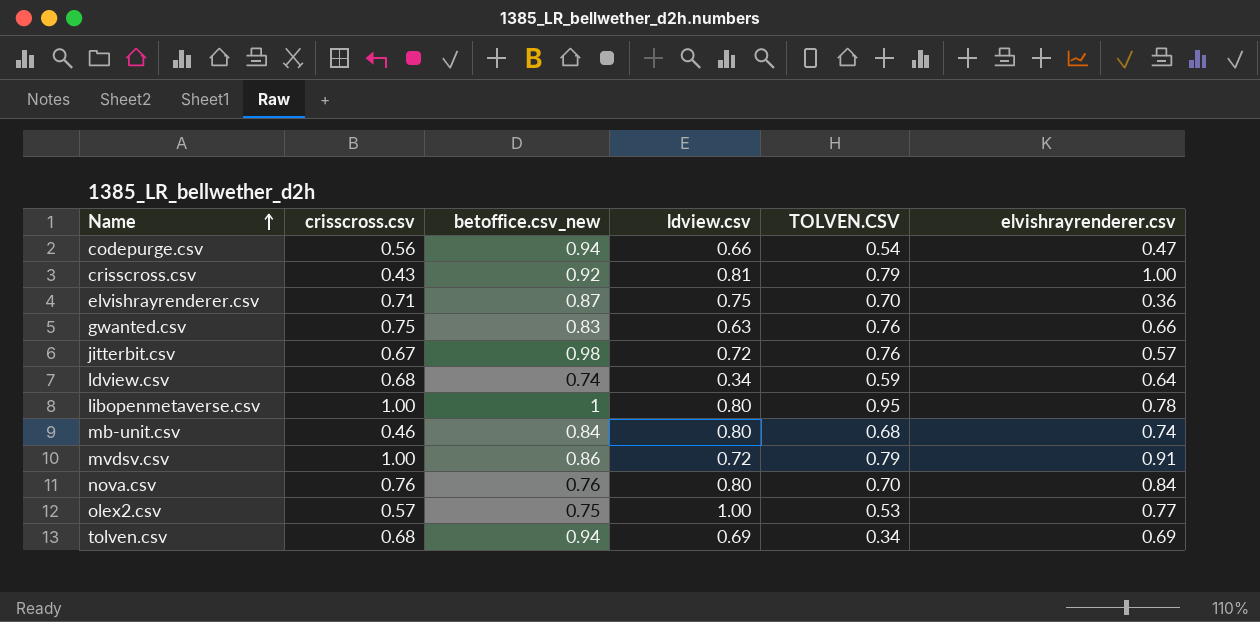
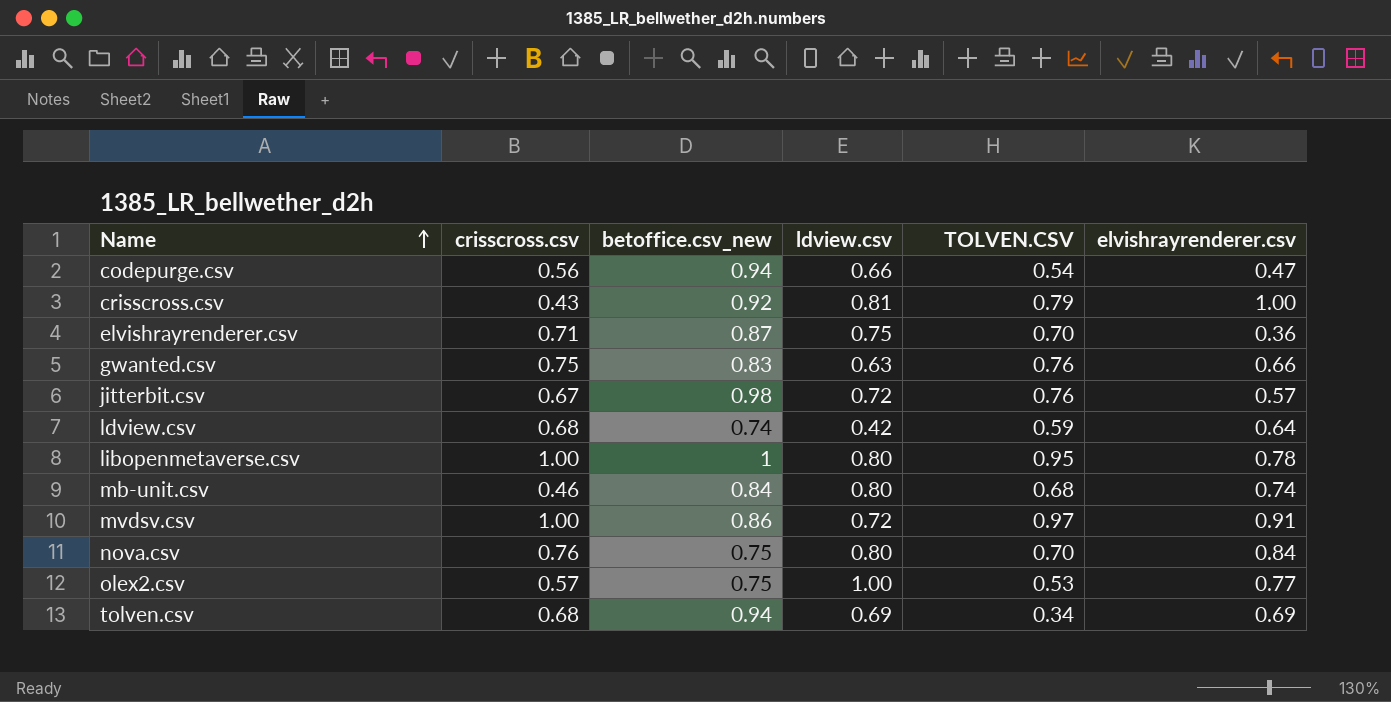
ldview.csv | ldview.csv: 0.34 -> 0.42
mvdsv.csv | TOLVEN.CSV: 0.79 -> 0.97
nova.csv | betoffice.csv_new: 0.76 -> 0.75

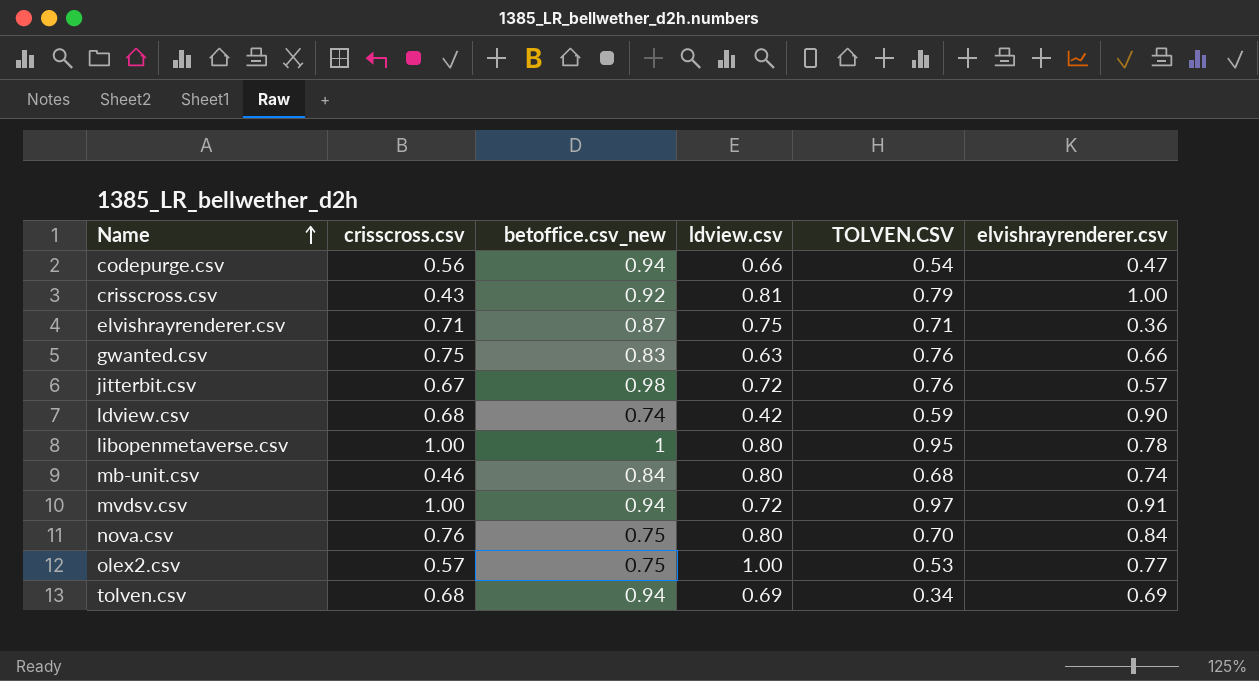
elvishrayrenderer.csv | TOLVEN.CSV: 0.70 -> 0.71
ldview.csv | elvishrayrenderer.csv: 0.64 -> 0.90
mvdsv.csv | betoffice.csv_new: 0.86 -> 0.94

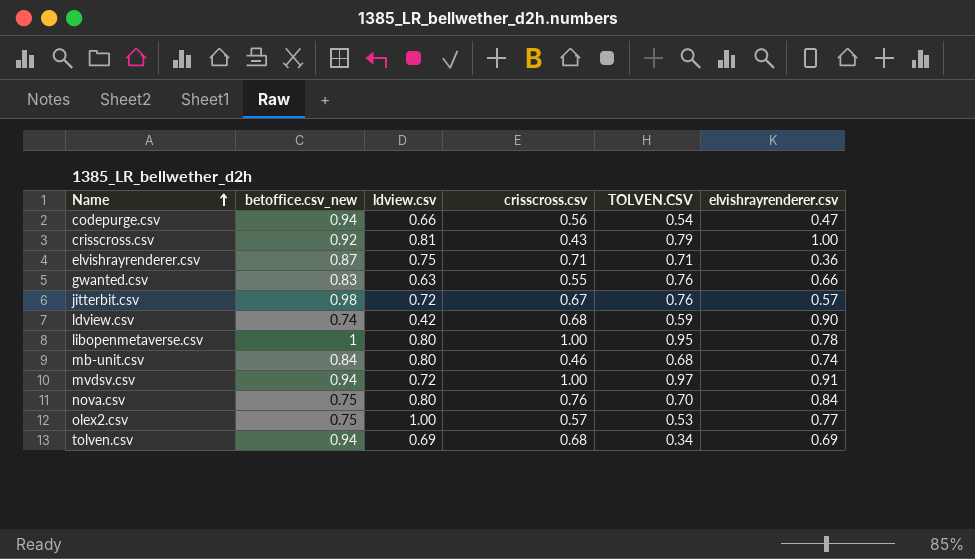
column crisscross.csv | position: 2 -> 4
gwanted.csv | crisscross.csv: 0.75 -> 0.55

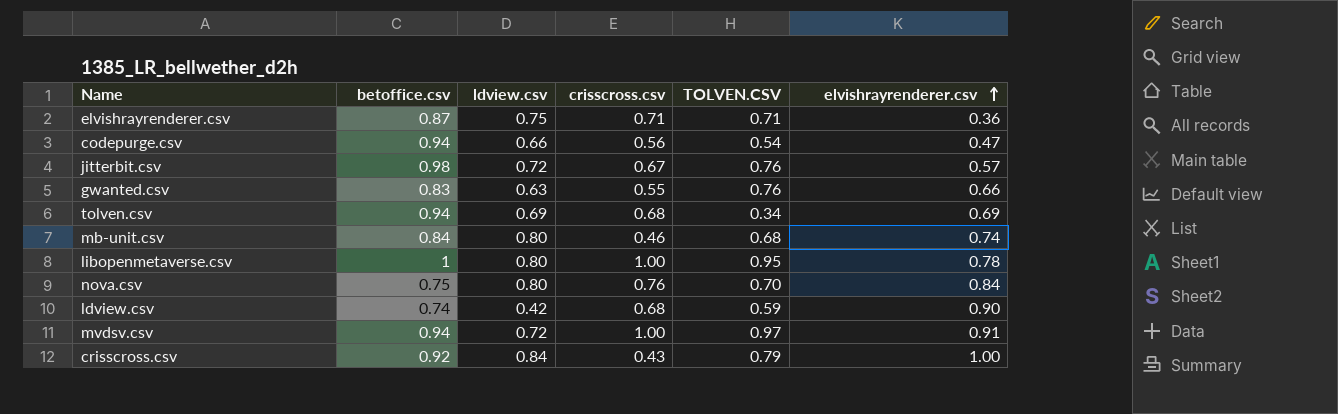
row order: Name ascending -> elvishrayrenderer.csv ascending
column name: betoffice.csv_new -> betoffice.csv
row olex2.csv: 0.75 | 1.00 | 0.57 | 0.53 | 0.77 -> none
crisscross.csv | ldview.csv: 0.81 -> 0.84

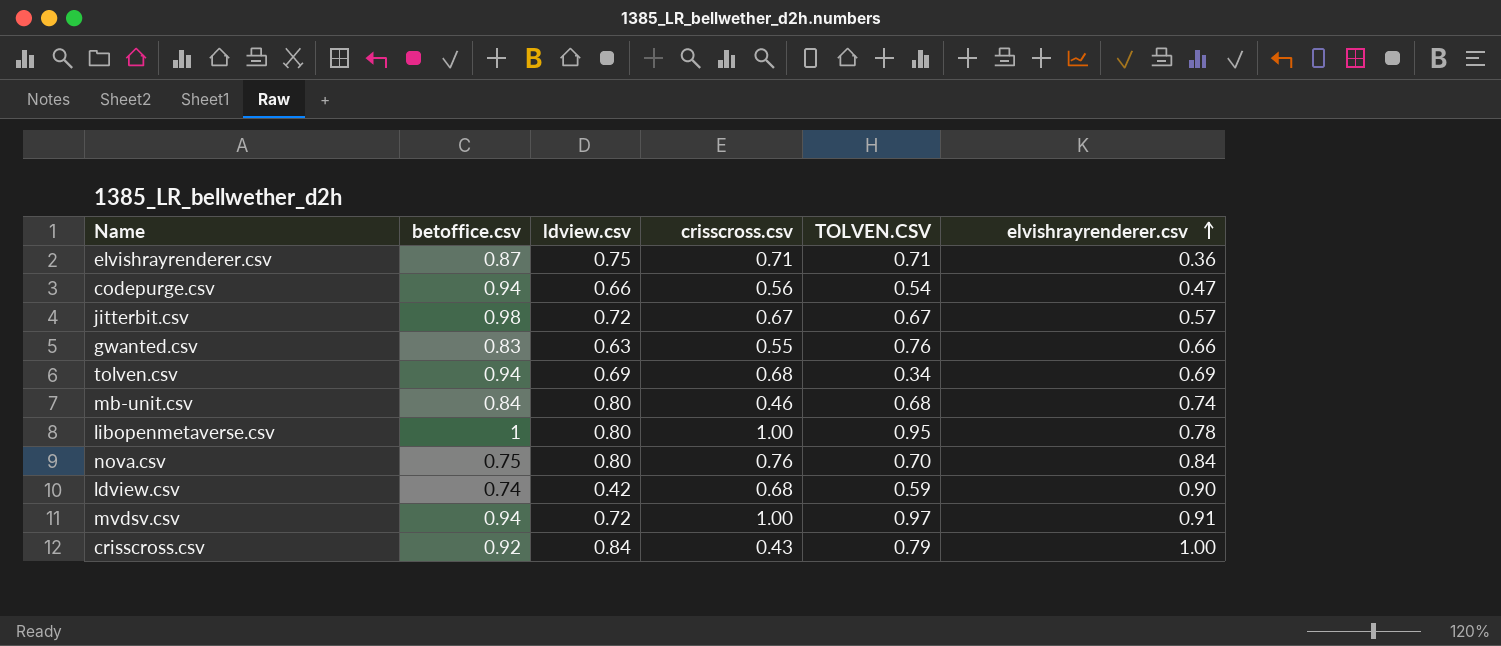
jitterbit.csv | TOLVEN.CSV: 0.76 -> 0.67

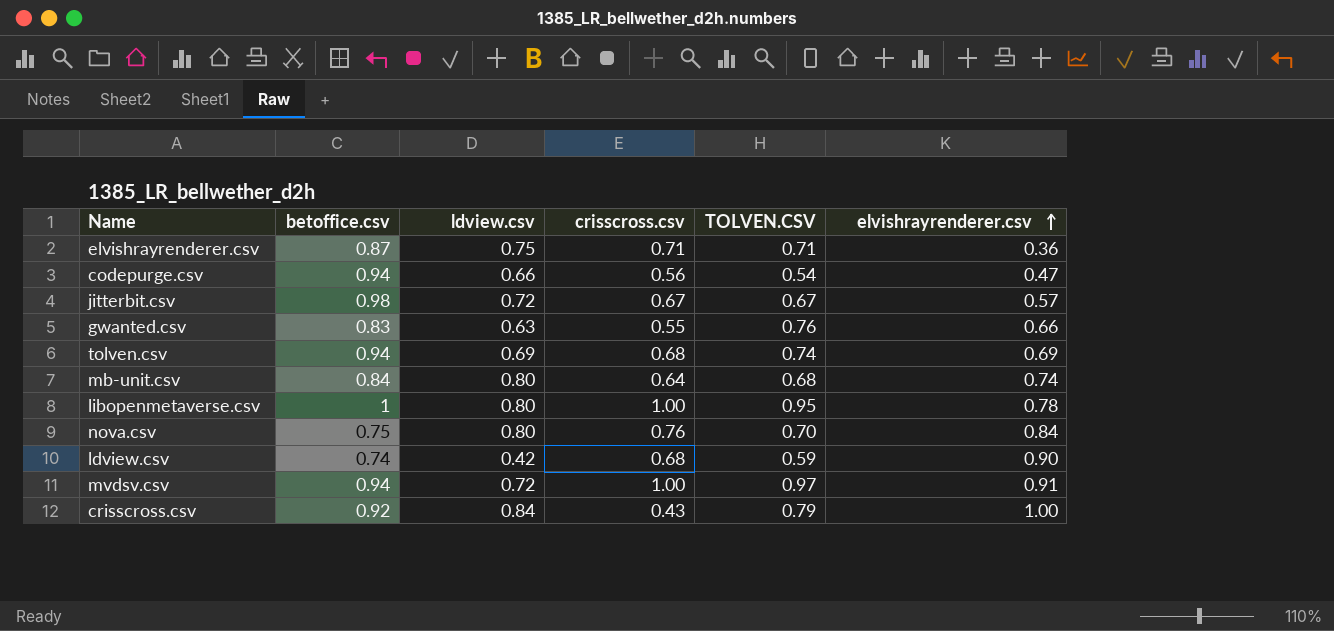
tolven.csv | TOLVEN.CSV: 0.34 -> 0.74
mb-unit.csv | crisscross.csv: 0.46 -> 0.64

